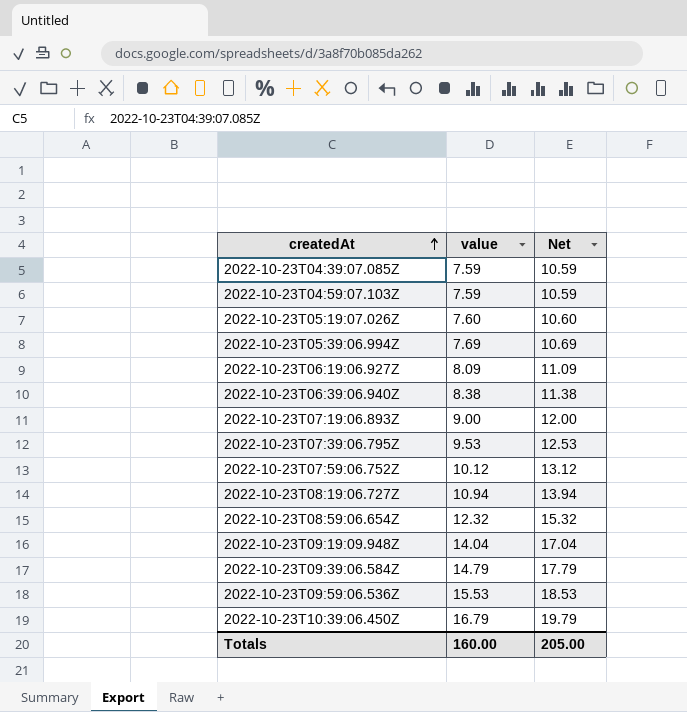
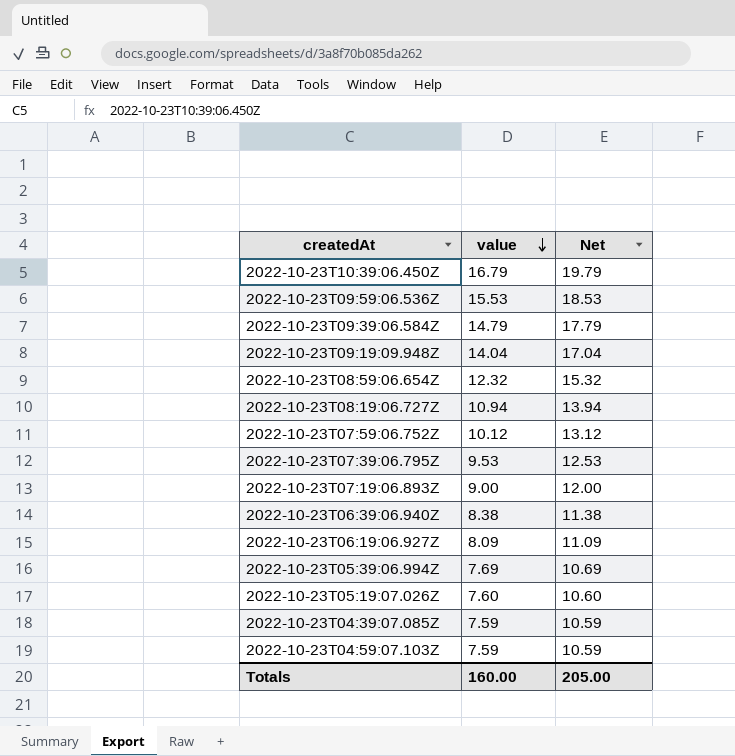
row order: createdAt ascending -> value descending

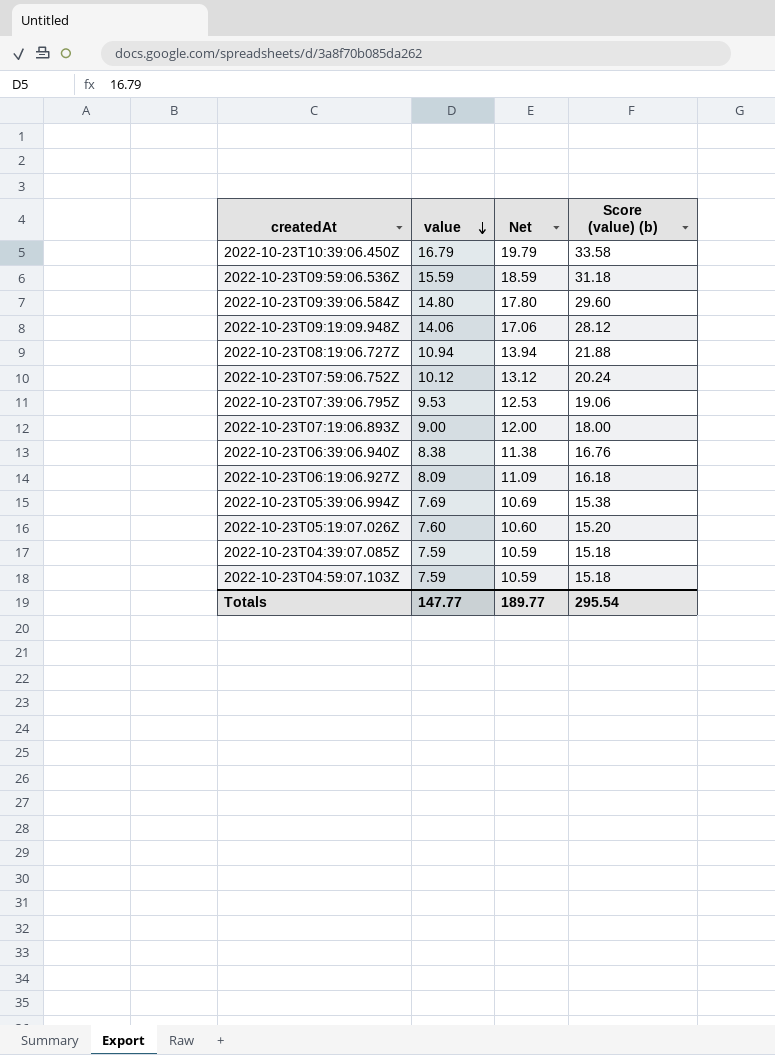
column Score (value) (b) | formula: none -> [value] * 2
row 2022-10-23T08:59:06.654Z: 12.32 | 15.32 -> none
2022-10-23T09:59:06.536Z | value: 15.53 -> 15.59
2022-10-23T09:59:06.536Z | Net: 18.53 -> 18.59
2022-10-23T09:39:06.584Z | value: 14.79 -> 14.80
2022-10-23T09:39:06.584Z | Net: 17.79 -> 17.80
2022-10-23T09:19:09.948Z | value: 14.04 -> 14.06
2022-10-23T09:19:09.948Z | Net: 17.04 -> 17.06
Totals | value: 160.00 -> 147.77
Totals | Net: 205.00 -> 189.77

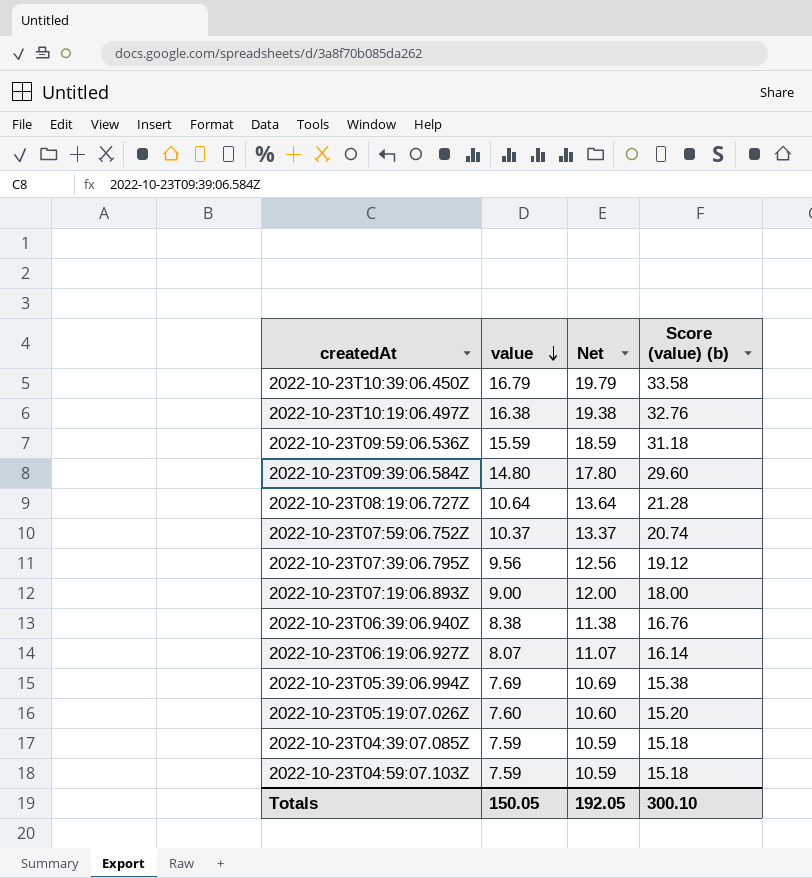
row 2022-10-23T09:19:09.948Z: 14.06 | 17.06 | 28.12 -> none
row 2022-10-23T10:19:06.497Z: none -> 16.38 | 19.38 | 32.76
2022-10-23T08:19:06.727Z | value: 10.94 -> 10.64
2022-10-23T08:19:06.727Z | Net: 13.94 -> 13.64
2022-10-23T08:19:06.727Z | Score (value) (b): 21.88 -> 21.28
2022-10-23T07:59:06.752Z | value: 10.12 -> 10.37
2022-10-23T07:59:06.752Z | Net: 13.12 -> 13.37
2022-10-23T07:59:06.752Z | Score (value) (b): 20.24 -> 20.74
2022-10-23T07:39:06.795Z | value: 9.53 -> 9.56
2022-10-23T07:39:06.795Z | Net: 12.53 -> 12.56
2022-10-23T07:39:06.795Z | Score (value) (b): 19.06 -> 19.12
2022-10-23T06:19:06.927Z | value: 8.09 -> 8.07
2022-10-23T06:19:06.927Z | Net: 11.09 -> 11.07
2022-10-23T06:19:06.927Z | Score (value) (b): 16.18 -> 16.14
Totals | value: 147.77 -> 150.05
Totals | Net: 189.77 -> 192.05
Totals | Score (value) (b): 295.54 -> 300.10

